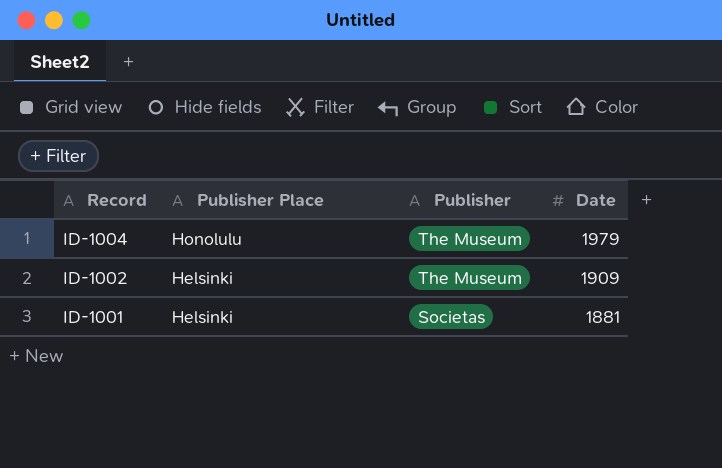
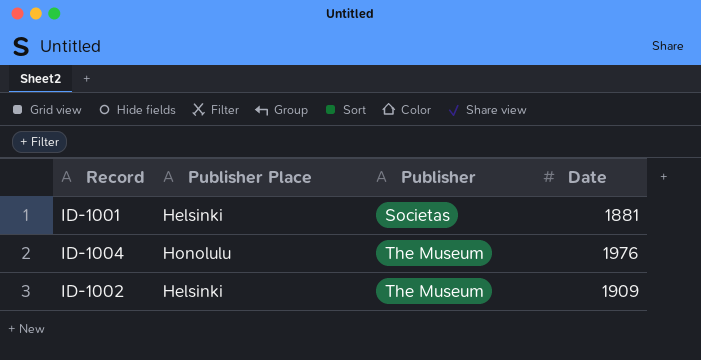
row order: Record descending -> Publisher ascending
ID-1004 | Date: 1979 -> 1976

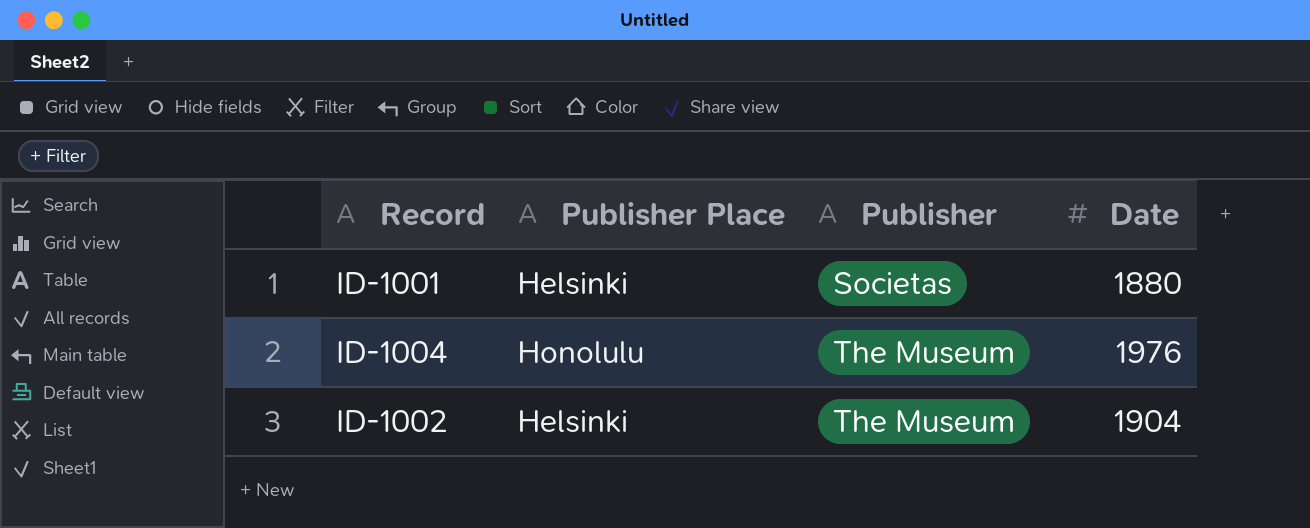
ID-1001 | Date: 1881 -> 1880
ID-1002 | Date: 1909 -> 1904

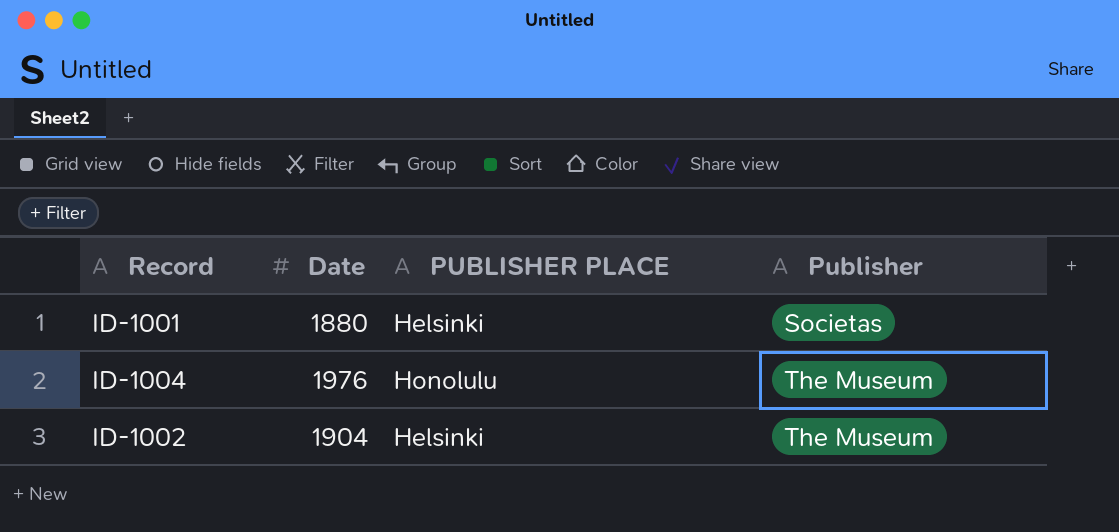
column Date | position: 4 -> 2
column name: Publisher Place -> PUBLISHER PLACE

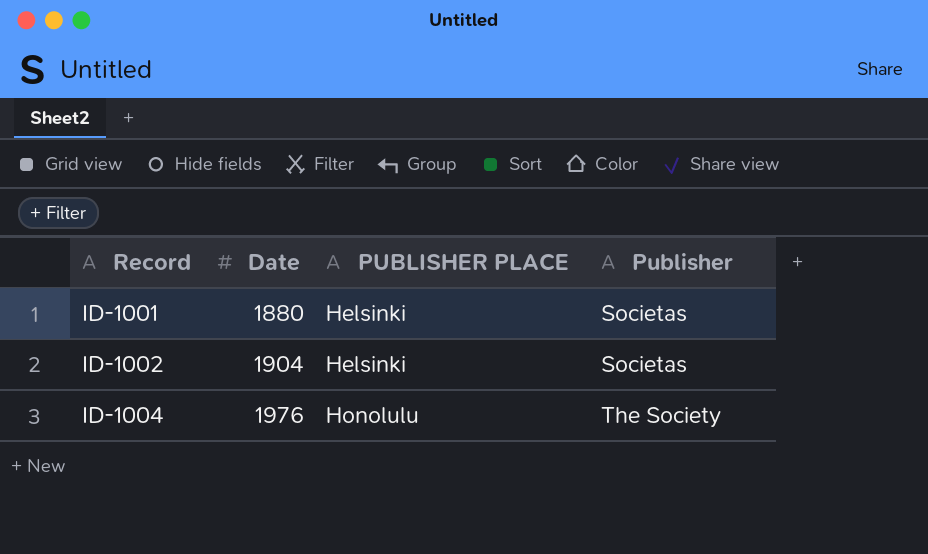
row order: Publisher ascending -> Record ascending
ID-1002 | Publisher: The Museum -> Societas
ID-1004 | Publisher: The Museum -> The Society

